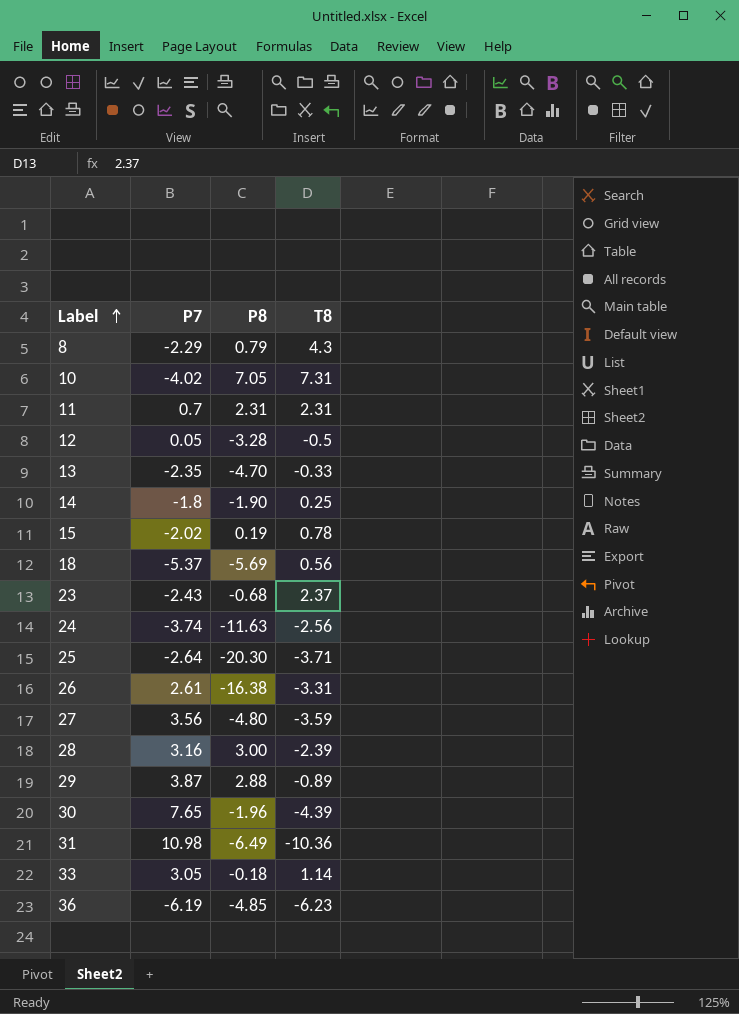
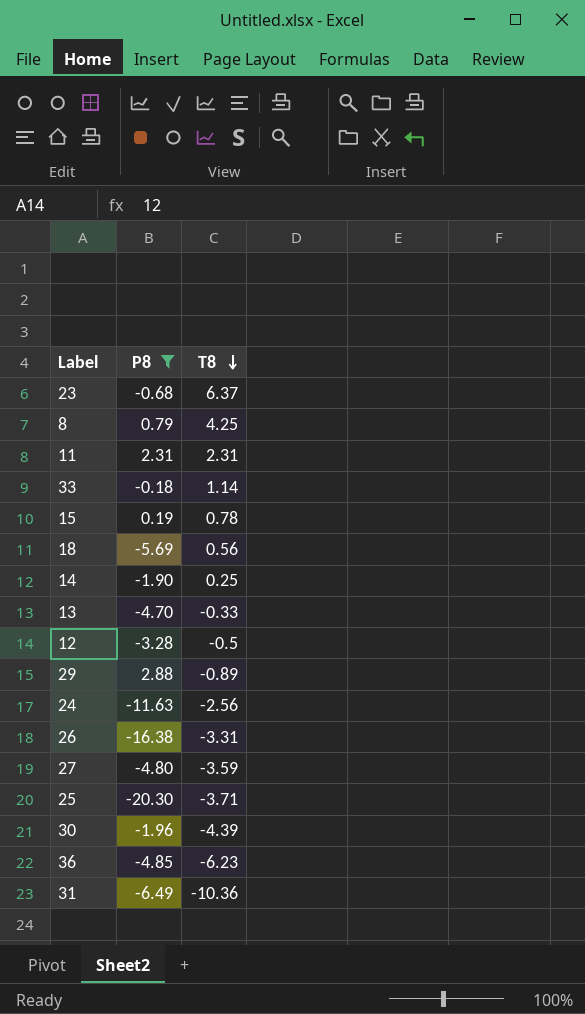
filter: none -> P8 <= 2.88
row order: Label ascending -> T8 descending
column P7 | position: 2 -> none
23 | T8: 2.37 -> 6.37
8 | T8: 4.3 -> 4.25

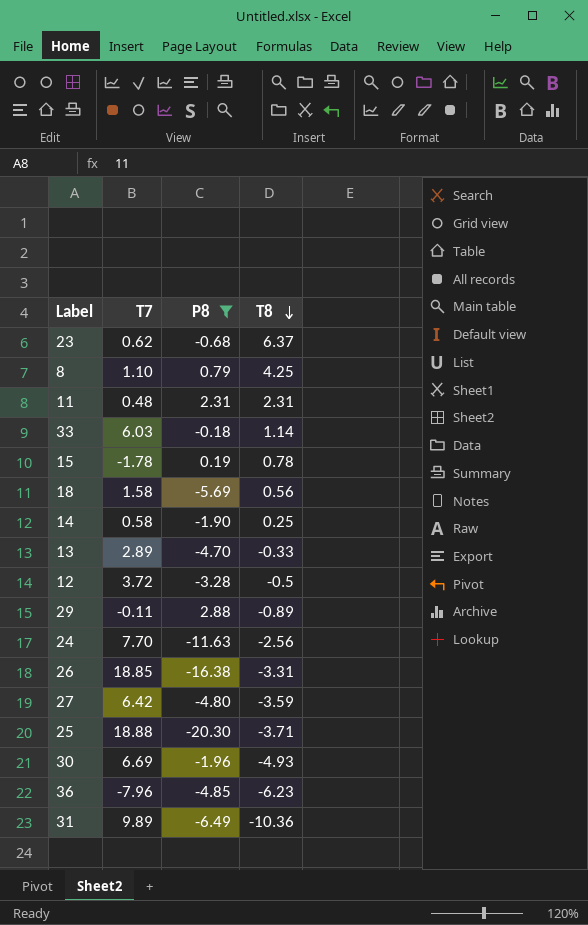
column T7 | position: none -> 2
30 | T8: -4.39 -> -4.93

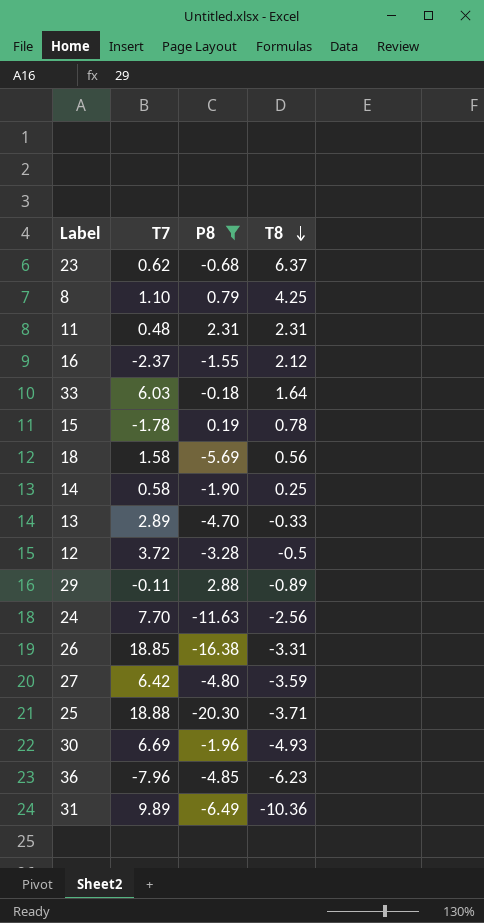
row 16: none -> -2.37 | -1.55 | 2.12
33 | T8: 1.14 -> 1.64

